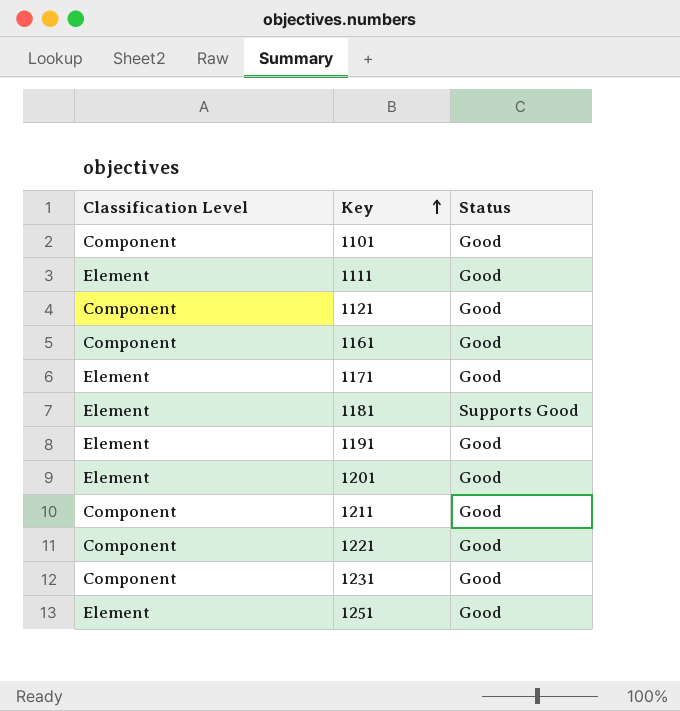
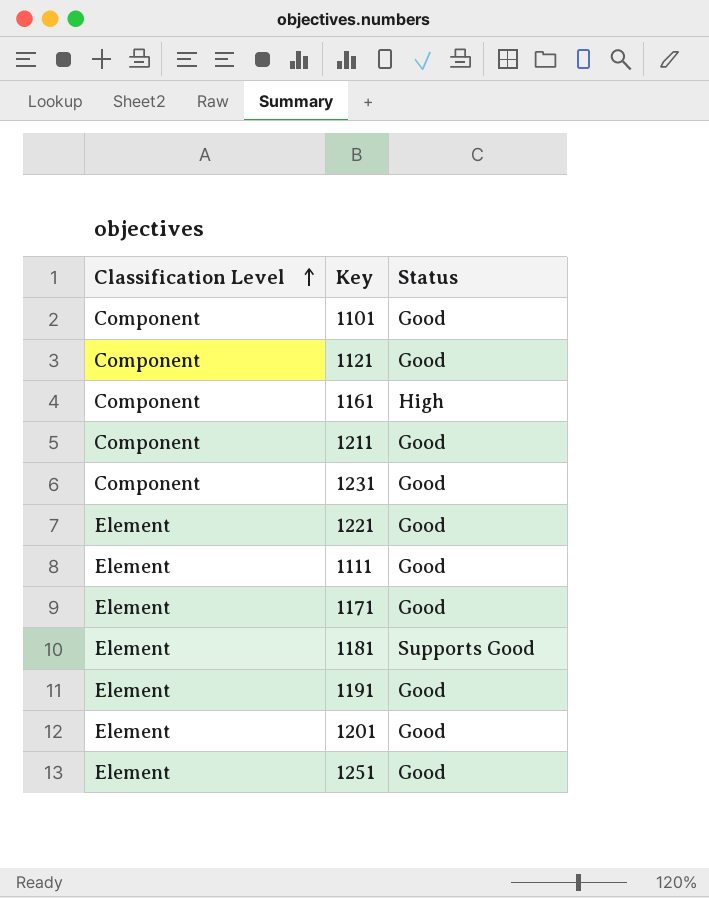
row order: Key ascending -> Classification Level ascending
1161 | Status: Good -> High
1221 | Classification Level: Component -> Element

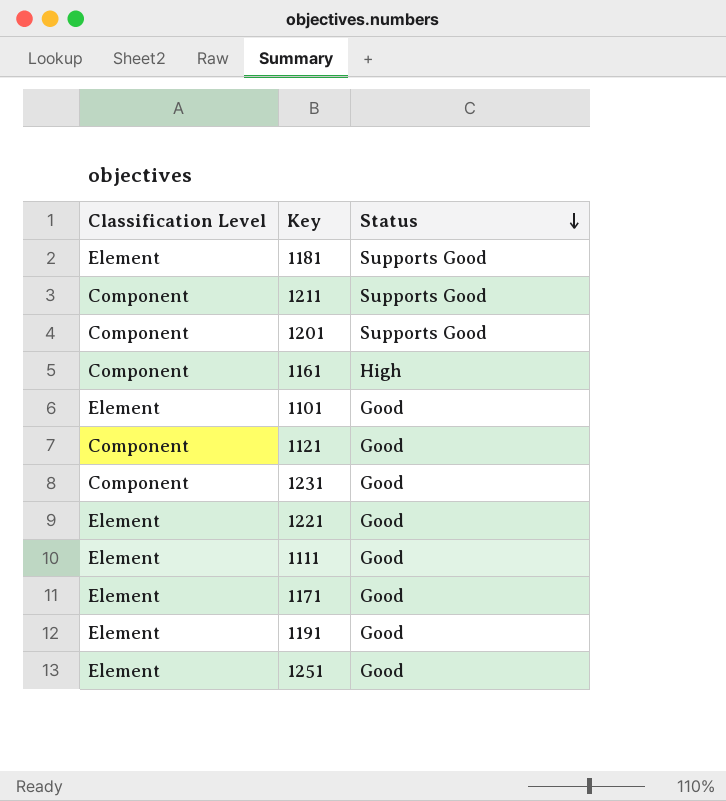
row order: Classification Level ascending -> Status descending
1211 | Status: Good -> Supports Good
1201 | Classification Level: Element -> Component
1201 | Status: Good -> Supports Good
1101 | Classification Level: Component -> Element

